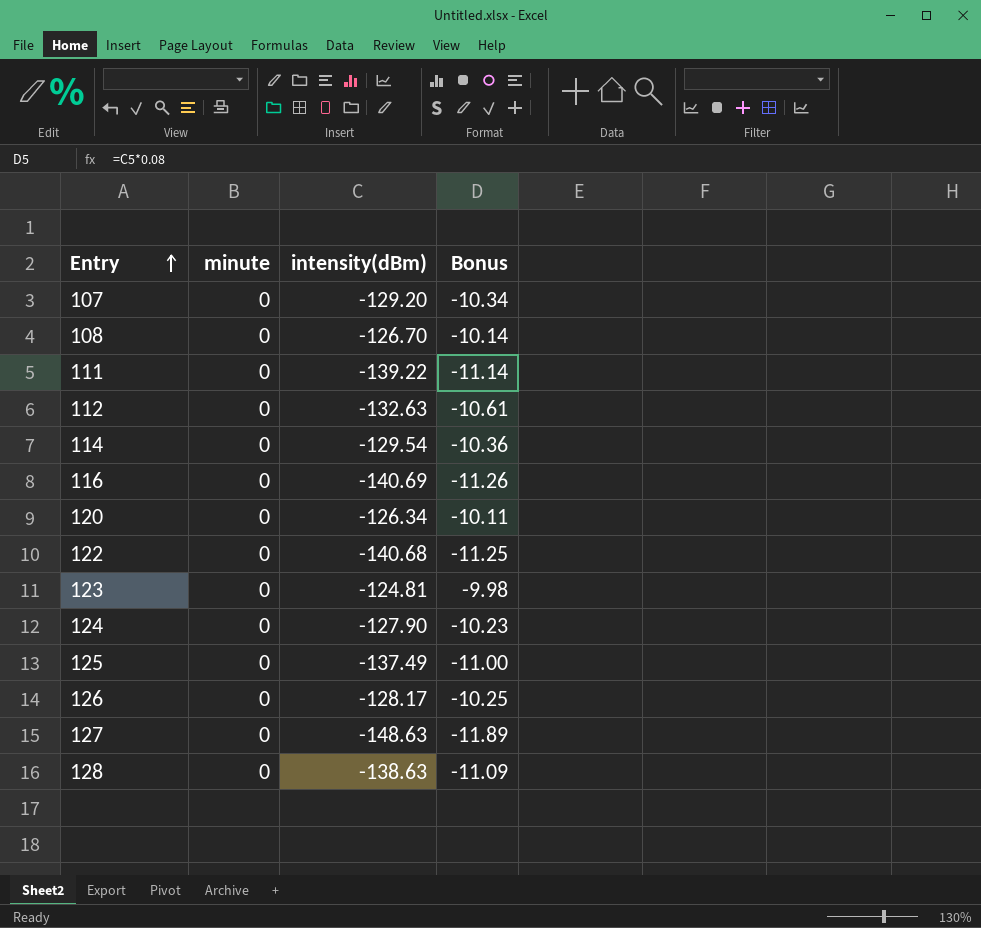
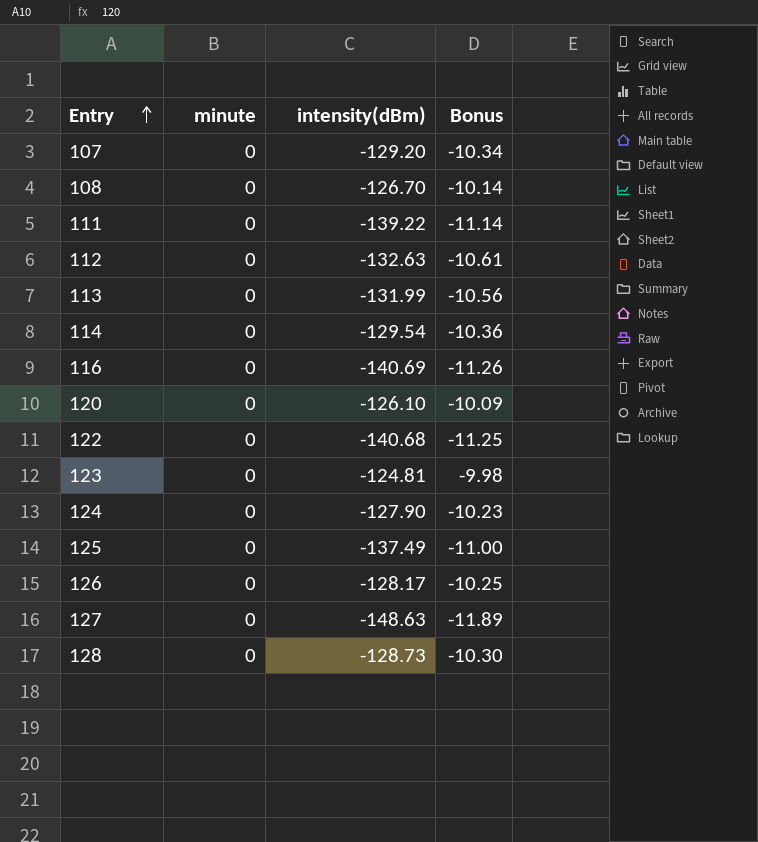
row 113: none -> 0 | -131.99 | -10.56
120 | intensity(dBm): -126.34 -> -126.10
120 | Bonus: -10.11 -> -10.09
128 | intensity(dBm): -138.63 -> -128.73
128 | Bonus: -11.09 -> -10.30

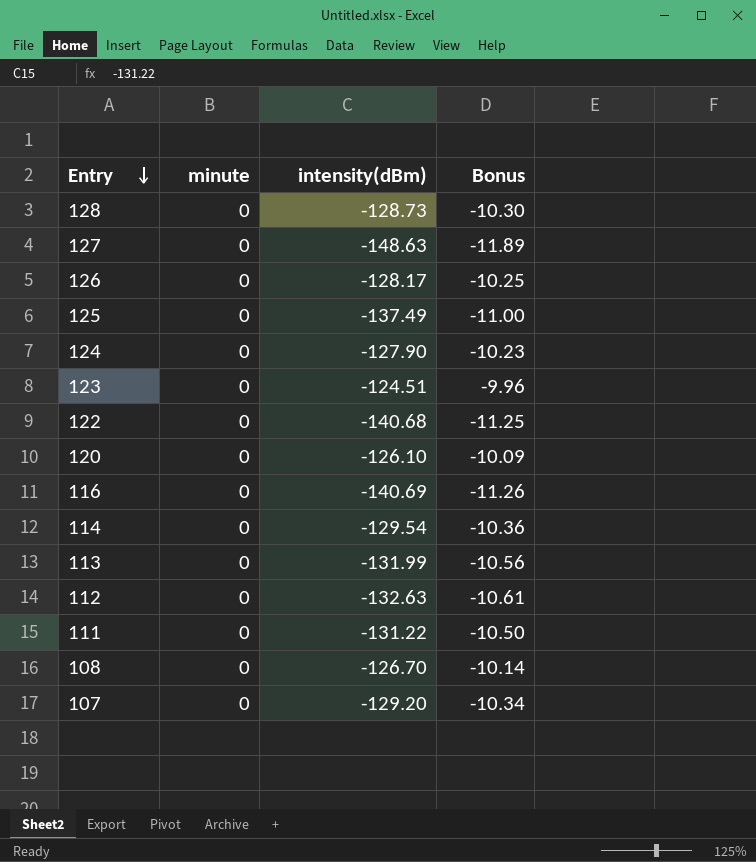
row order: Entry ascending -> Entry descending
123 | intensity(dBm): -124.81 -> -124.51
123 | Bonus: -9.98 -> -9.96
111 | intensity(dBm): -139.22 -> -131.22
111 | Bonus: -11.14 -> -10.50

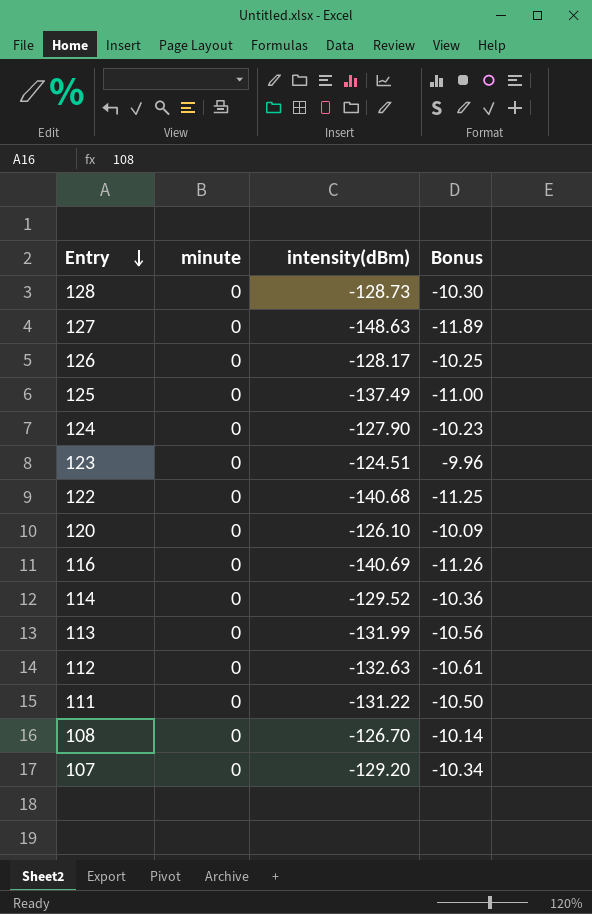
114 | intensity(dBm): -129.54 -> -129.52

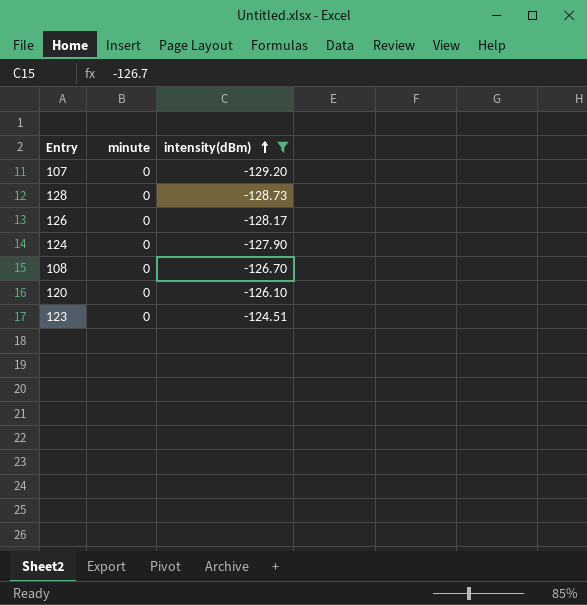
filter: none -> intensity(dBm) >= -129.20
row order: Entry descending -> intensity(dBm) ascending
column Bonus | formula: [intensity(dBm)] * 0.08 -> none

